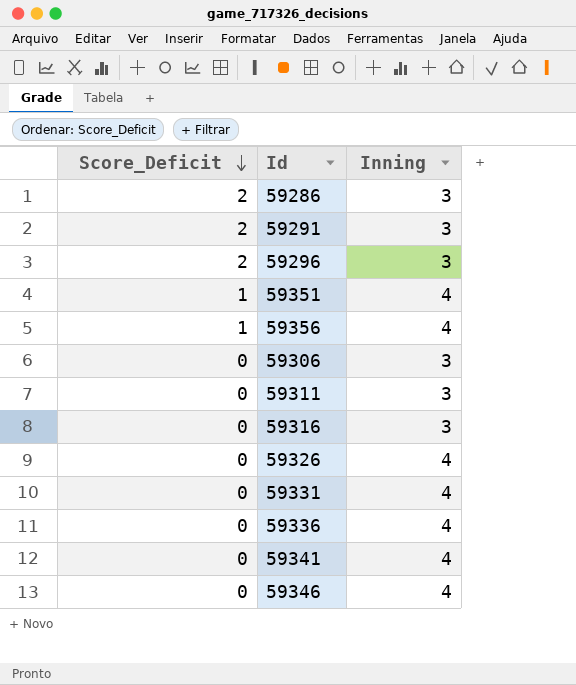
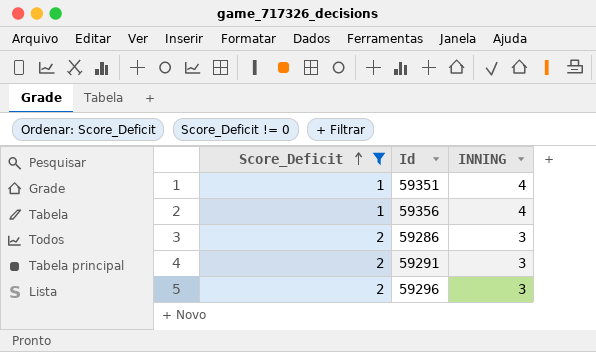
filter: none -> Score_Deficit != 0
row order: Score_Deficit descending -> Score_Deficit ascending
column name: Inning -> INNING

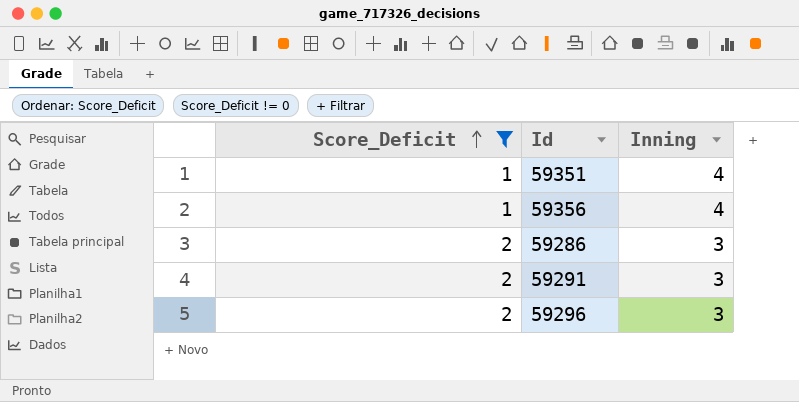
column name: INNING -> Inning

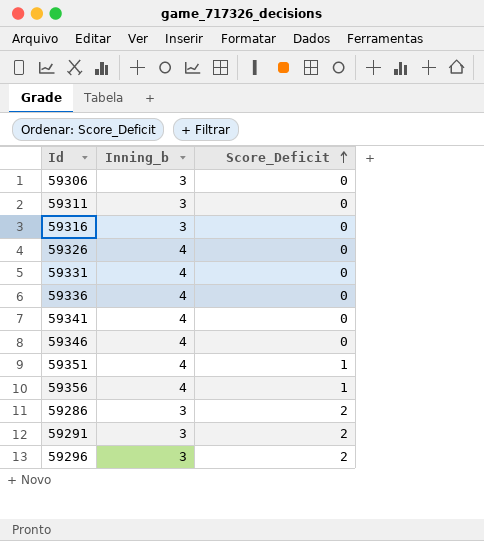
filter: Score_Deficit != 0 -> none
column name: Inning -> Inning_b
column Score_Deficit | position: 1 -> 3

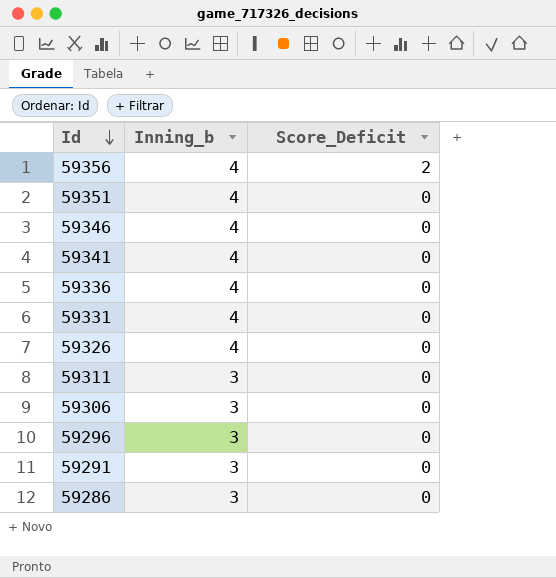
row order: Score_Deficit ascending -> Id descending
row 59316: 3 | 0 -> none
59356 | Score_Deficit: 1 -> 2
59351 | Score_Deficit: 1 -> 0
59296 | Score_Deficit: 2 -> 0
59291 | Score_Deficit: 2 -> 0
59286 | Score_Deficit: 2 -> 0

